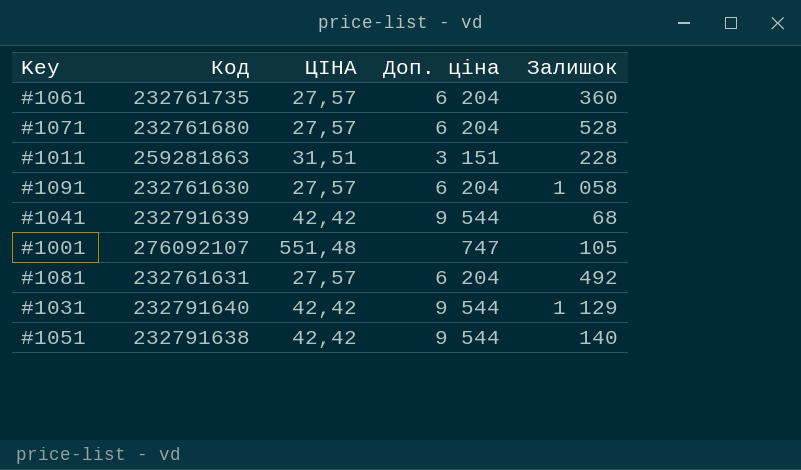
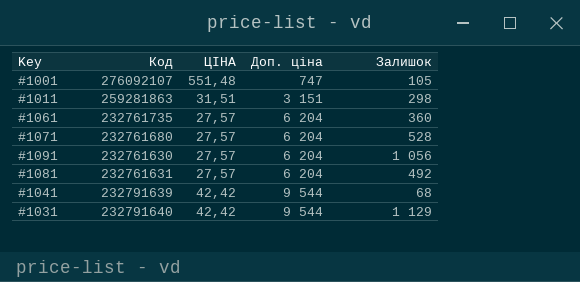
row order: none -> Доп. ціна ascending
row #1051: 232791638 | 42,42 | 9 544 | 140 -> none
#1011 | Залишок: 228 -> 298
#1091 | Залишок: 1 058 -> 1 056

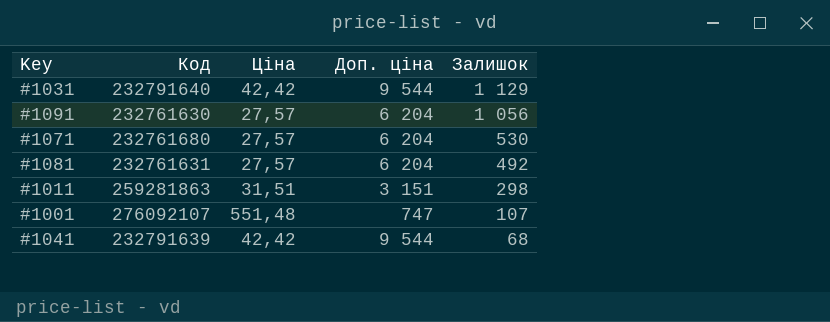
row order: Доп. ціна ascending -> Залишок descending
column name: ЦІНА -> Ціна
row #1061: 232761735 | 27,57 | 6 204 | 360 -> none
#1071 | Залишок: 528 -> 530
#1001 | Залишок: 105 -> 107

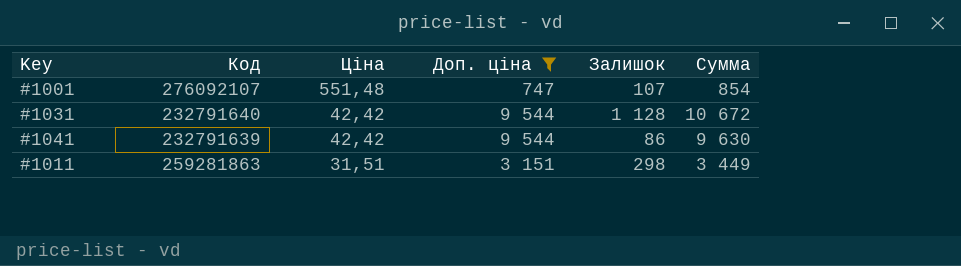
filter: none -> Доп. ціна != 6 204
row order: Залишок descending -> Ціна descending
column Сумма | formula: none -> [Доп. ціна] + [Залишок]
#1031 | Залишок: 1 129 -> 1 128
#1041 | Залишок: 68 -> 86

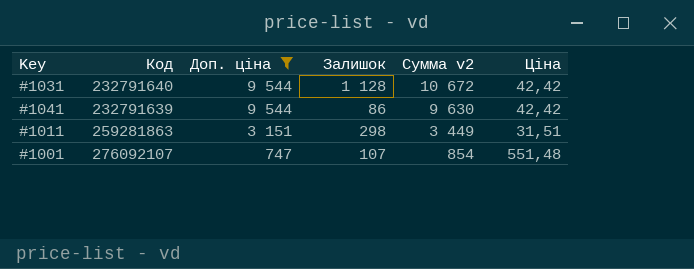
row order: Ціна descending -> Доп. ціна descending
column name: Сумма -> Сумма v2
column Ціна | position: 3 -> 6

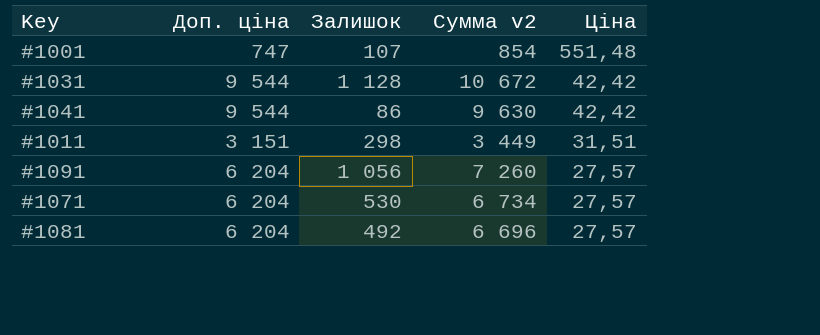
filter: Доп. ціна != 6 204 -> none
row order: Доп. ціна descending -> Ціна descending
column Код | position: 2 -> none

